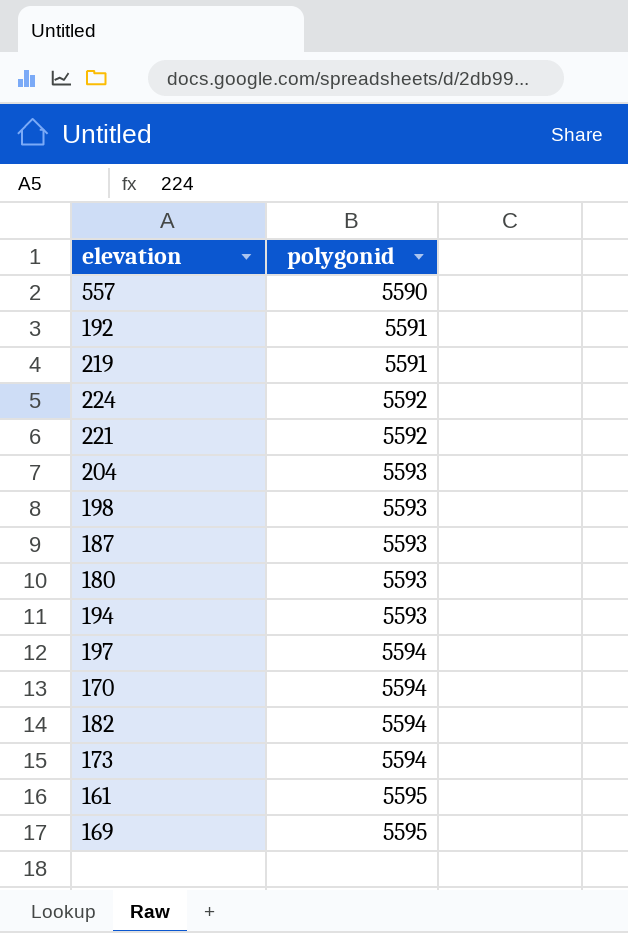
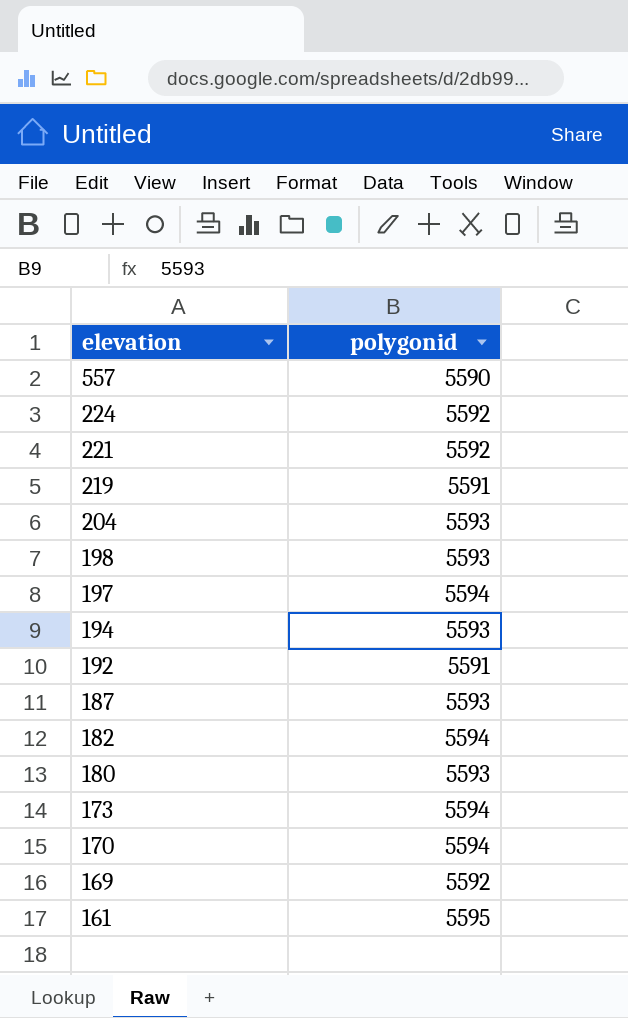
row order: polygonid ascending -> elevation descending
169 | polygonid: 5595 -> 5592

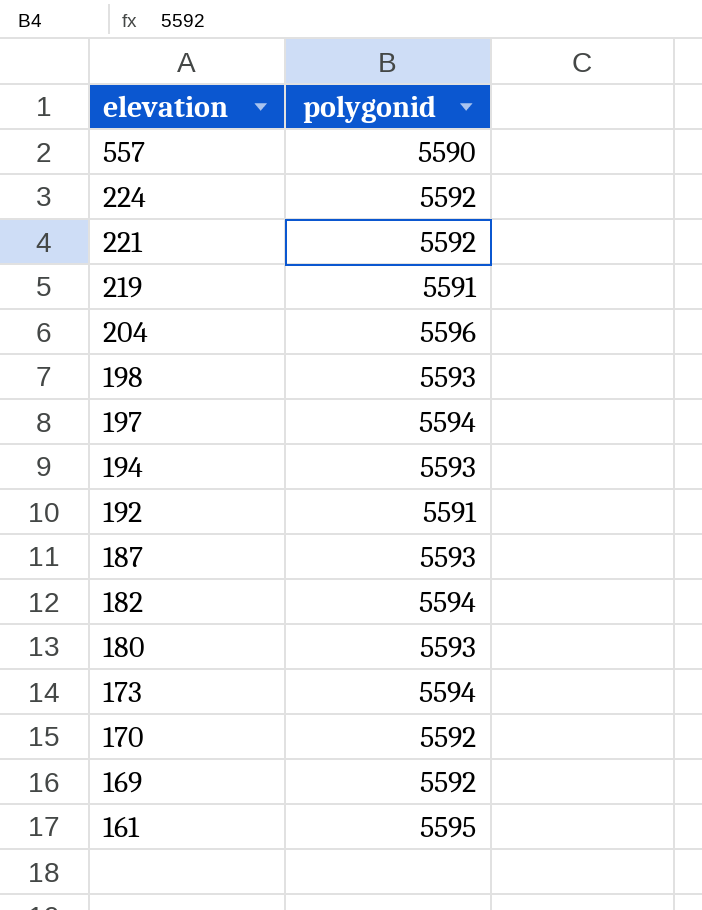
204 | polygonid: 5593 -> 5596
170 | polygonid: 5594 -> 5592

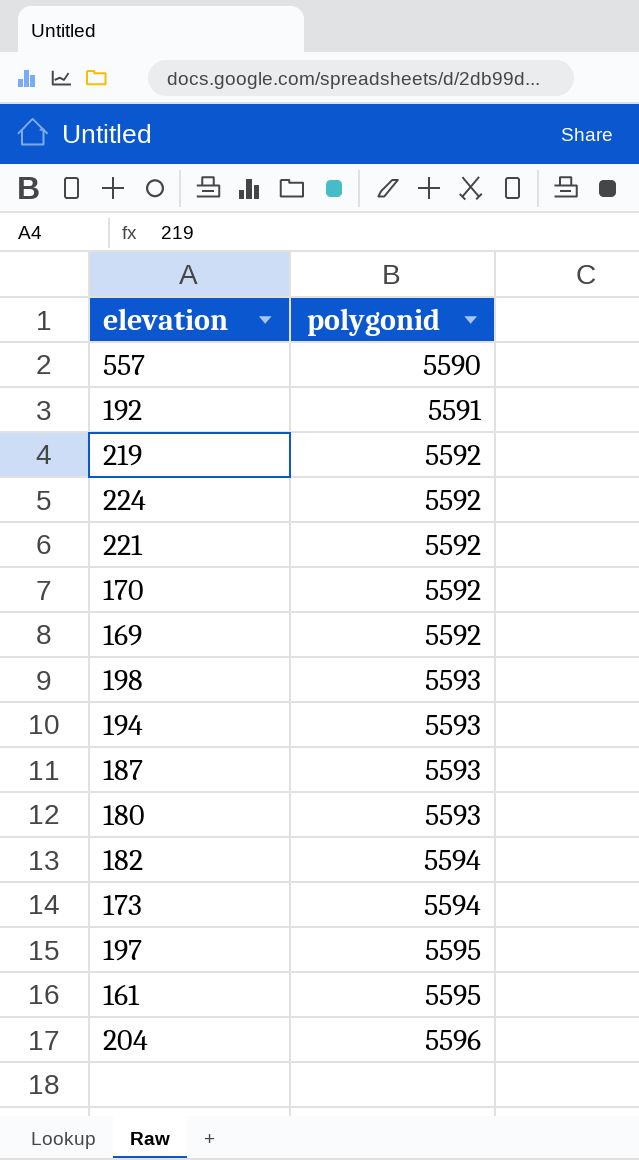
row order: elevation descending -> polygonid ascending
219 | polygonid: 5591 -> 5592
197 | polygonid: 5594 -> 5595

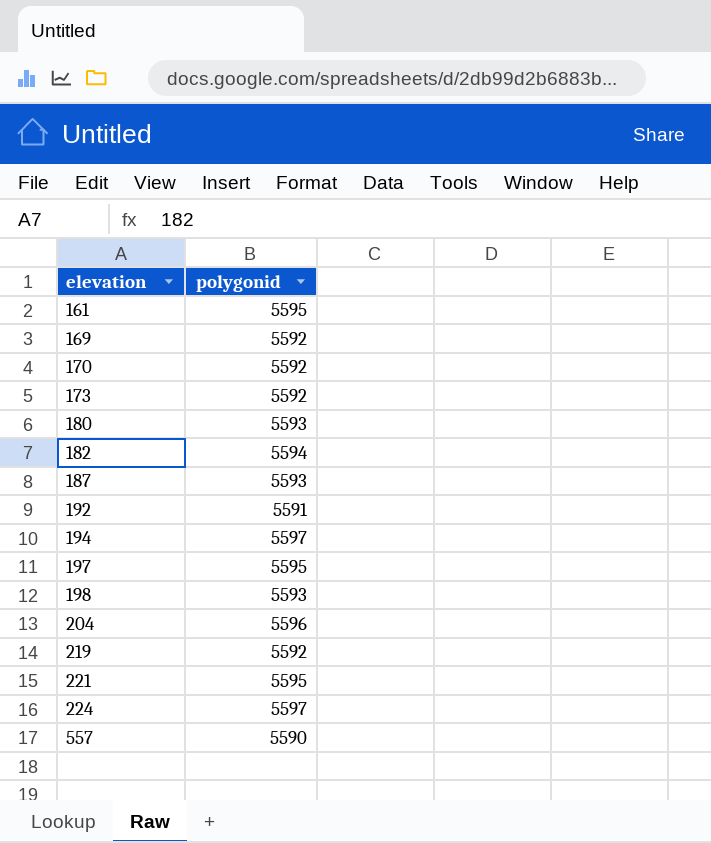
row order: polygonid ascending -> elevation ascending
173 | polygonid: 5594 -> 5592
194 | polygonid: 5593 -> 5597
221 | polygonid: 5592 -> 5595
224 | polygonid: 5592 -> 5597

